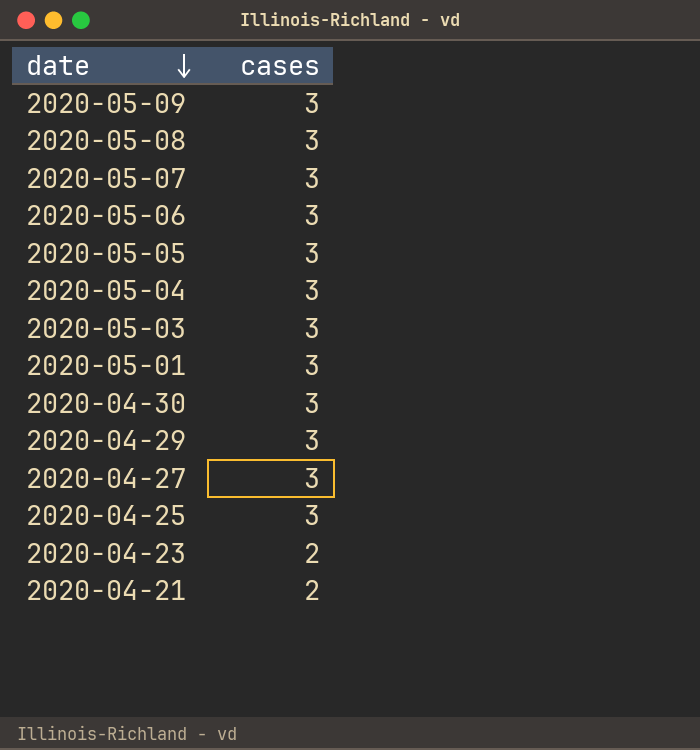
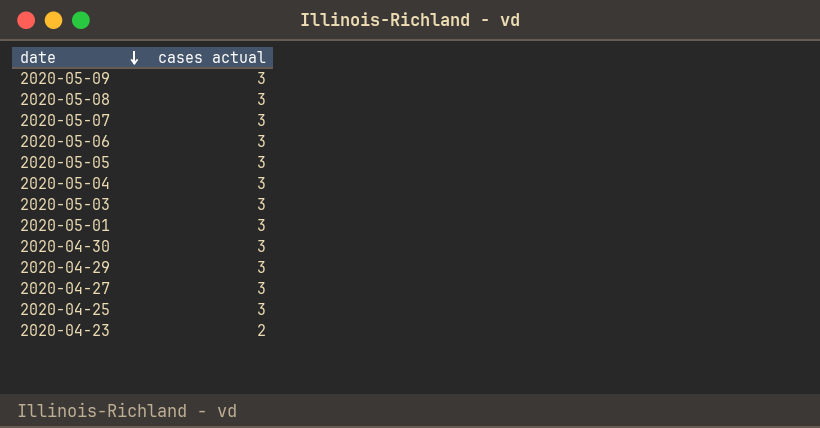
column name: cases -> cases actual
row 2020-04-21: 2 -> none

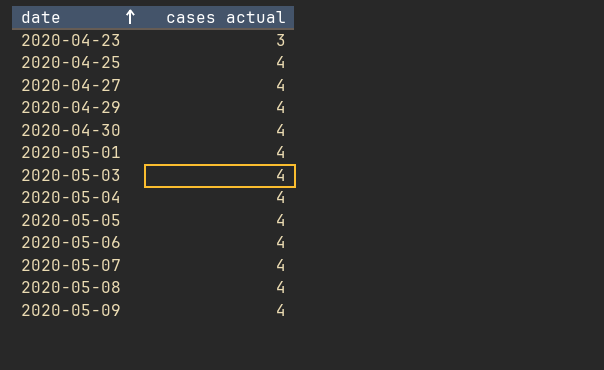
row order: date descending -> date ascending
2020-04-23 | cases actual: 2 -> 3
2020-04-25 | cases actual: 3 -> 4
2020-04-27 | cases actual: 3 -> 4
2020-04-29 | cases actual: 3 -> 4
2020-04-30 | cases actual: 3 -> 4
2020-05-01 | cases actual: 3 -> 4
2020-05-03 | cases actual: 3 -> 4
2020-05-04 | cases actual: 3 -> 4
2020-05-05 | cases actual: 3 -> 4
2020-05-06 | cases actual: 3 -> 4
2020-05-07 | cases actual: 3 -> 4
2020-05-08 | cases actual: 3 -> 4
2020-05-09 | cases actual: 3 -> 4

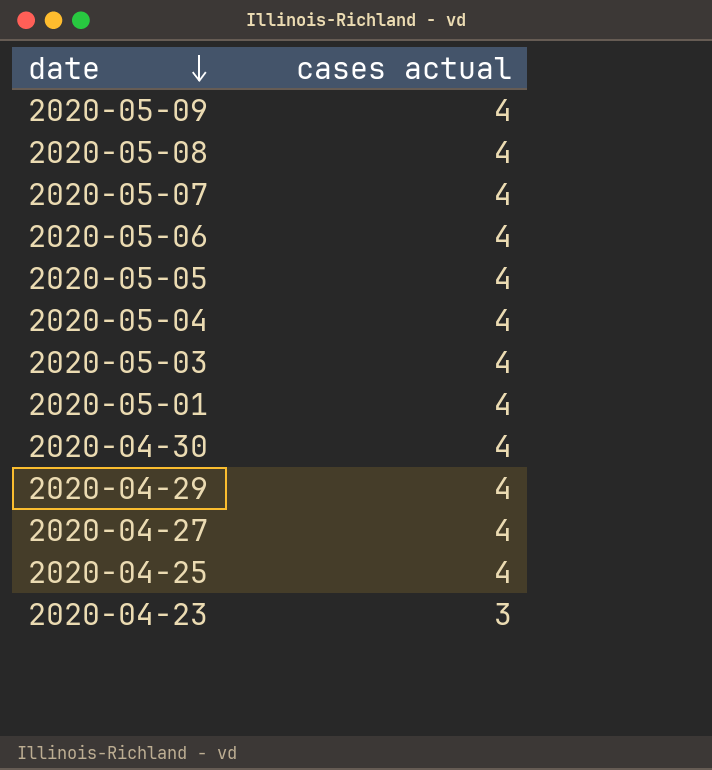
row order: date ascending -> date descending

